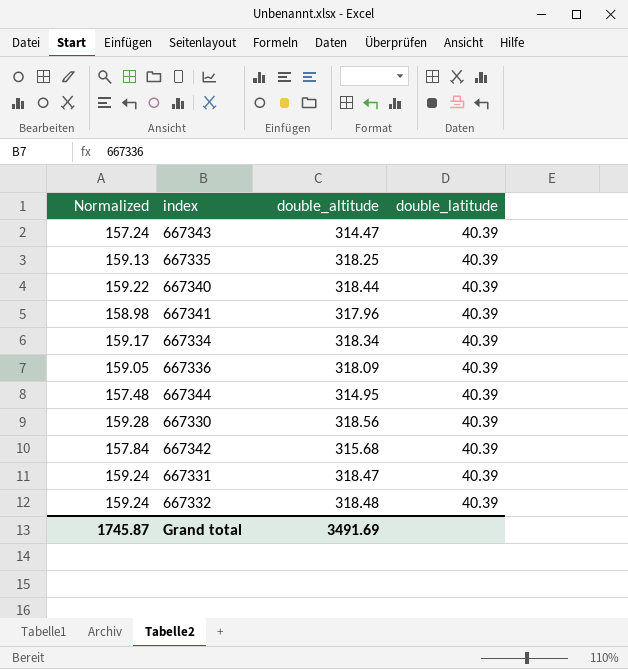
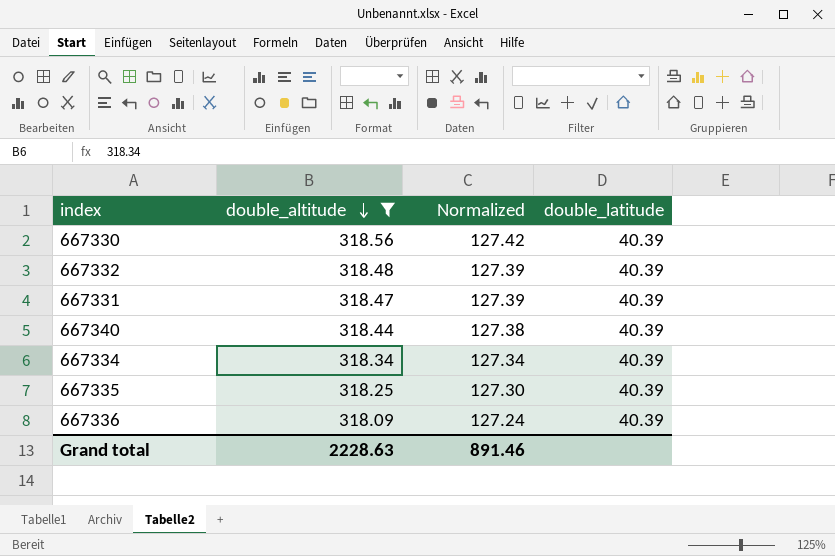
filter: none -> double_altitude >= 318.09
row order: none -> double_altitude descending
column Normalized | formula: [double_altitude] * 0.5 -> [double_altitude] * 0.4
column Normalized | position: 1 -> 3
Grand total | double_altitude: 3491.69 -> 2228.63
Grand total | Normalized: 1745.87 -> 891.46

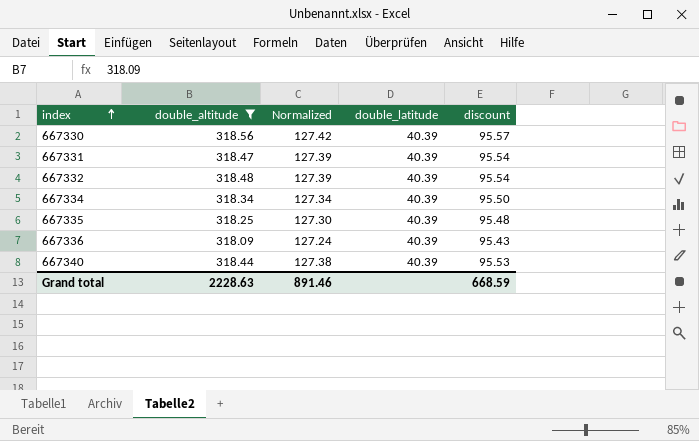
row order: double_altitude descending -> index ascending
column discount | formula: none -> [double_altitude] * 0.3

